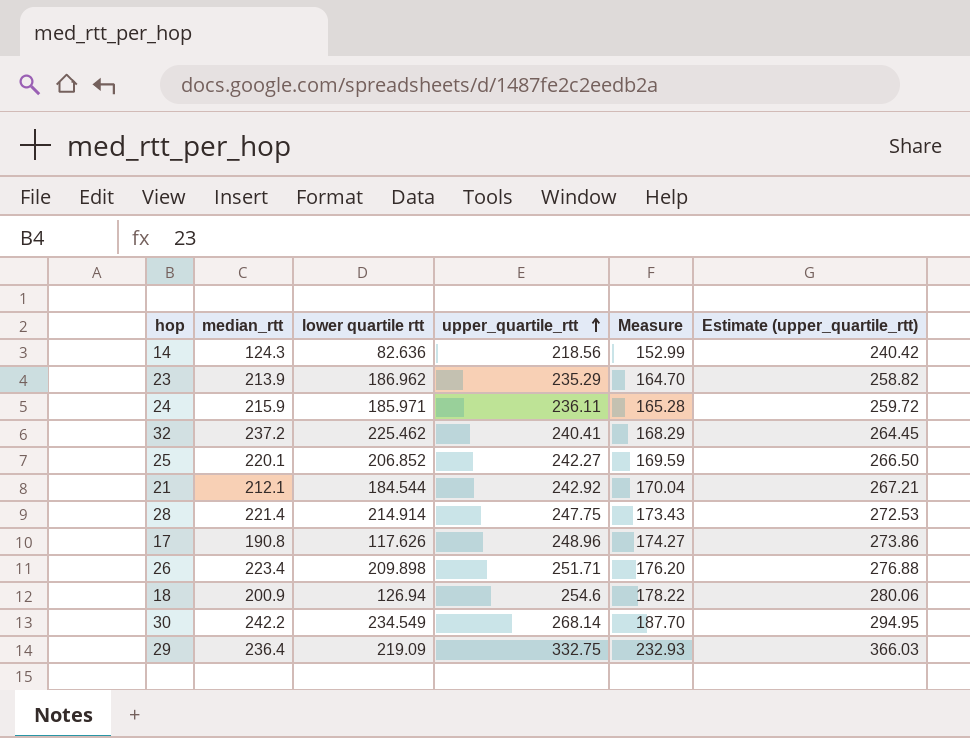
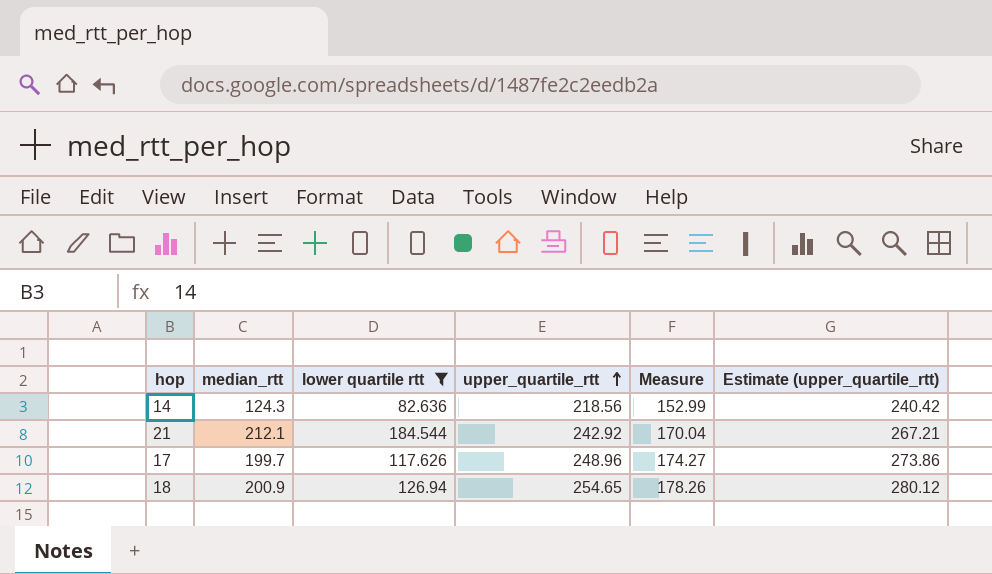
filter: none -> lower quartile rtt <= 184.544
17 | median_rtt: 190.8 -> 199.7
18 | upper_quartile_rtt: 254.6 -> 254.65
18 | Measure: 178.22 -> 178.26
18 | Estimate (upper_quartile_rtt): 280.06 -> 280.12

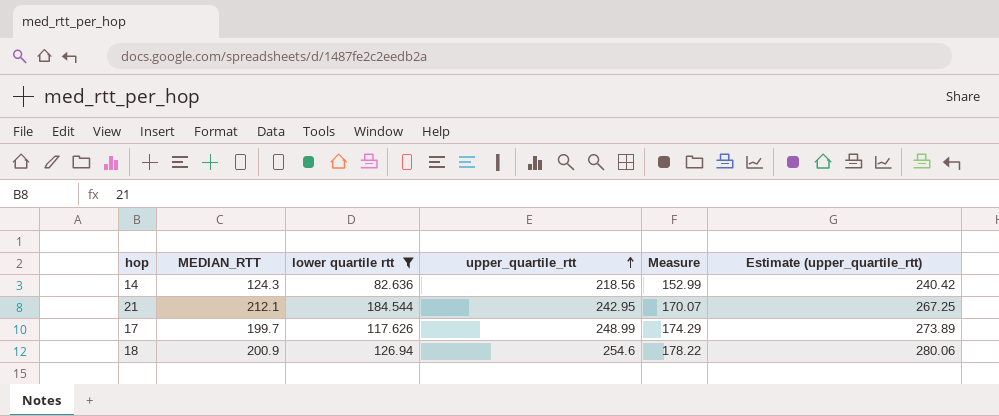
column name: median_rtt -> MEDIAN_RTT
21 | upper_quartile_rtt: 242.92 -> 242.95
21 | Measure: 170.04 -> 170.07
21 | Estimate (upper_quartile_rtt): 267.21 -> 267.25
17 | upper_quartile_rtt: 248.96 -> 248.99
17 | Measure: 174.27 -> 174.29
17 | Estimate (upper_quartile_rtt): 273.86 -> 273.89
18 | upper_quartile_rtt: 254.65 -> 254.6
18 | Measure: 178.26 -> 178.22
18 | Estimate (upper_quartile_rtt): 280.12 -> 280.06

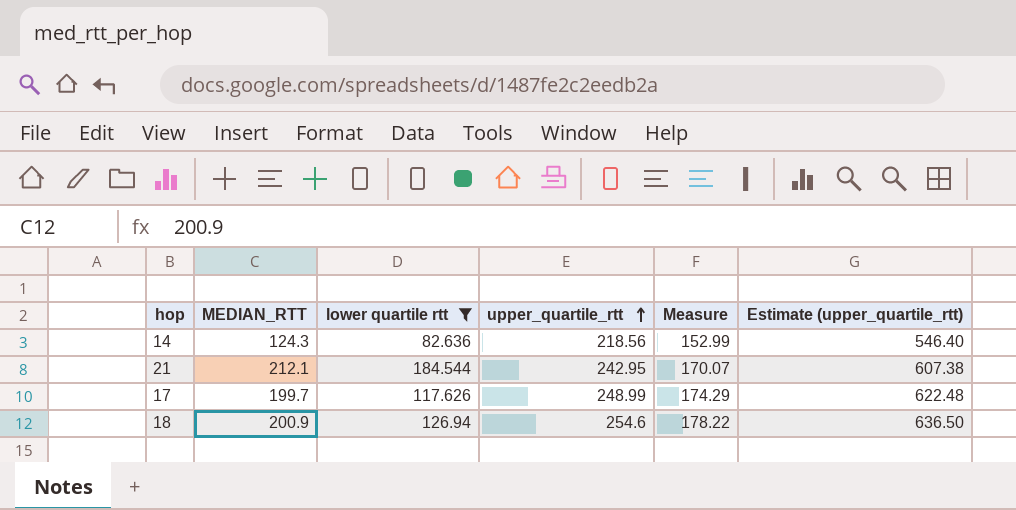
column Estimate (upper_quartile_rtt) | formula: [upper_quartile_rtt] * 1.1 -> [upper_quartile_rtt] * 2.5

